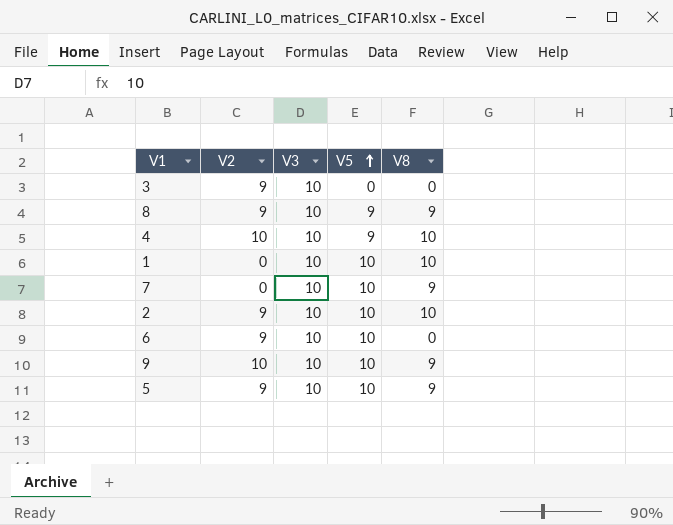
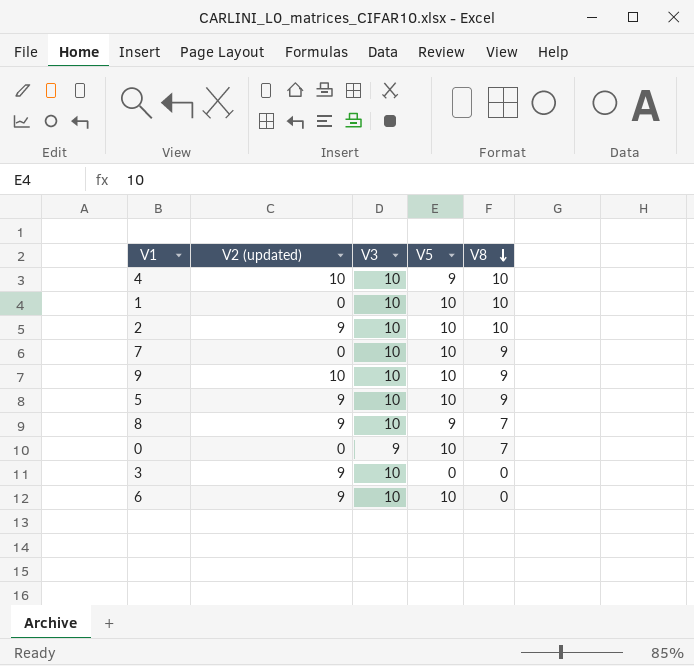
row order: V5 ascending -> V8 descending
column name: V2 -> V2 (updated)
8 | V8: 9 -> 7
row 0: none -> 0 | 9 | 10 | 7

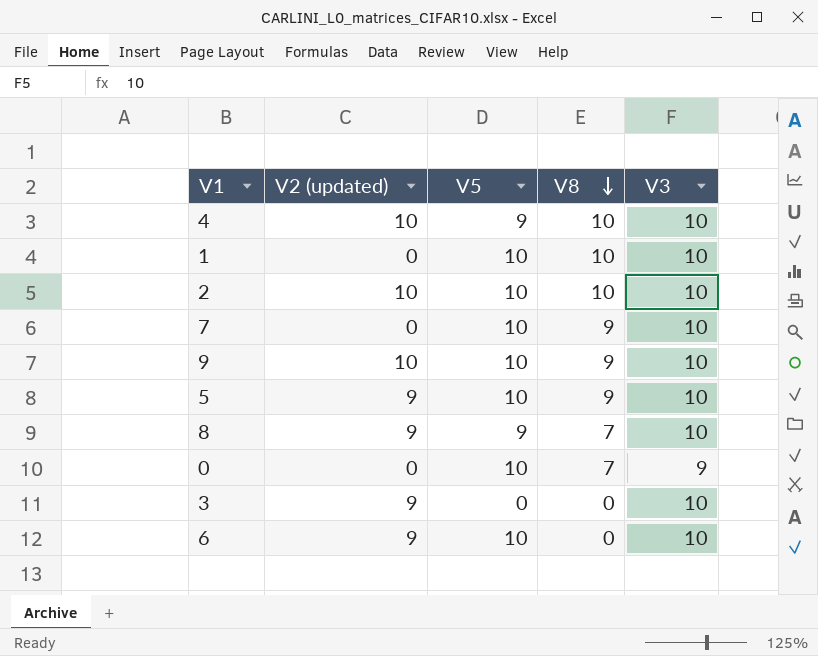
column V3 | position: 3 -> 5
2 | V2 (updated): 9 -> 10

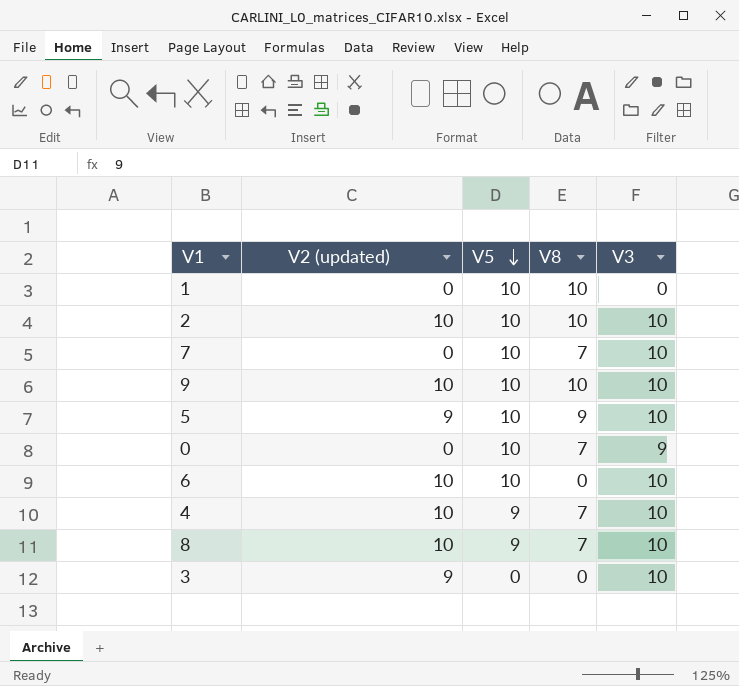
row order: V8 descending -> V5 descending
1 | V3: 10 -> 0
7 | V8: 9 -> 7
9 | V8: 9 -> 10
6 | V2 (updated): 9 -> 10
4 | V8: 10 -> 7
8 | V2 (updated): 9 -> 10

